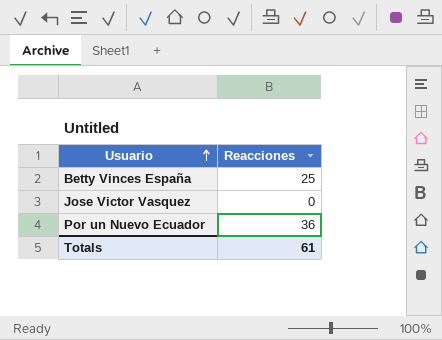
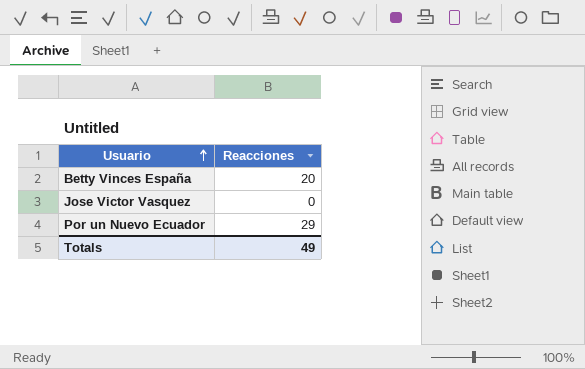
Betty Vinces España | Reacciones: 25 -> 20
Por un Nuevo Ecuador | Reacciones: 36 -> 29
Totals | Reacciones: 61 -> 49

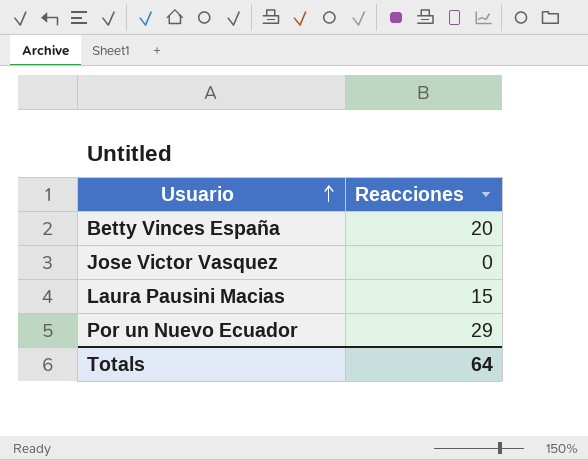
row Laura Pausini Macias: none -> 15
Totals | Reacciones: 49 -> 64

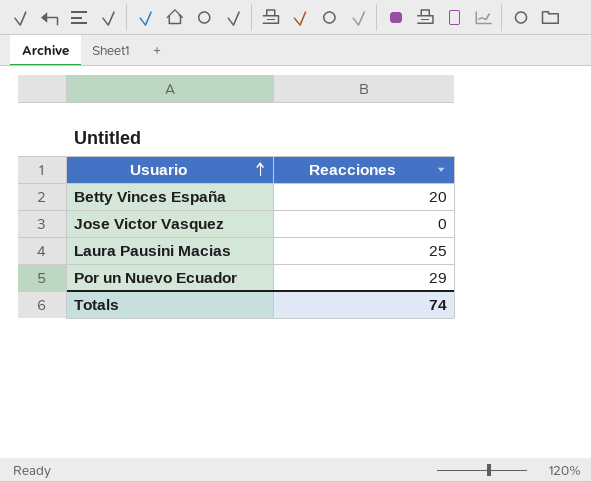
Laura Pausini Macias | Reacciones: 15 -> 25
Totals | Reacciones: 64 -> 74

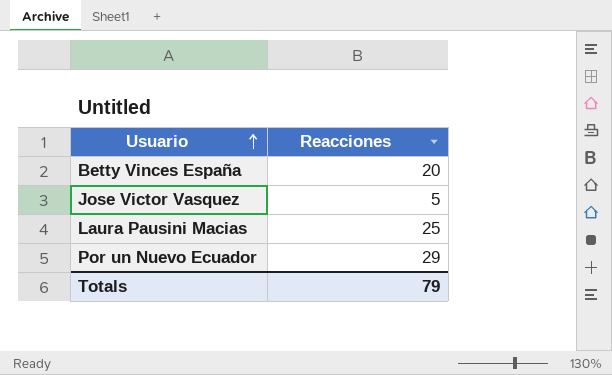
Jose Victor Vasquez | Reacciones: 0 -> 5
Totals | Reacciones: 74 -> 79

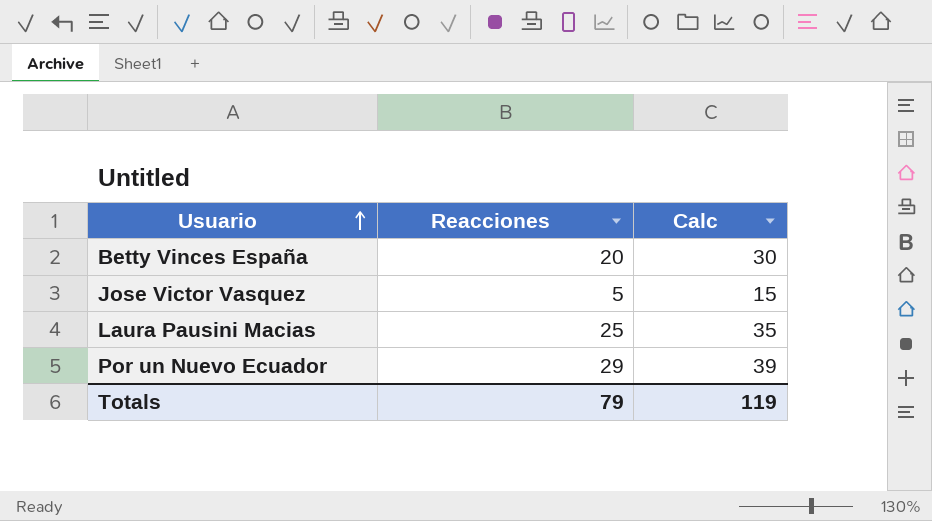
column Calc | formula: none -> [Reacciones] + 10

